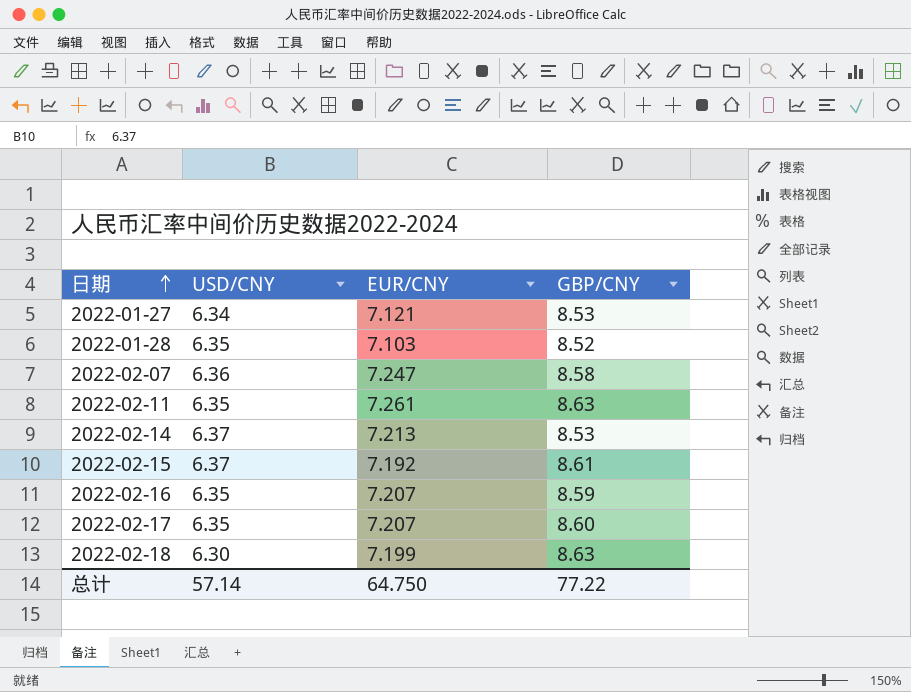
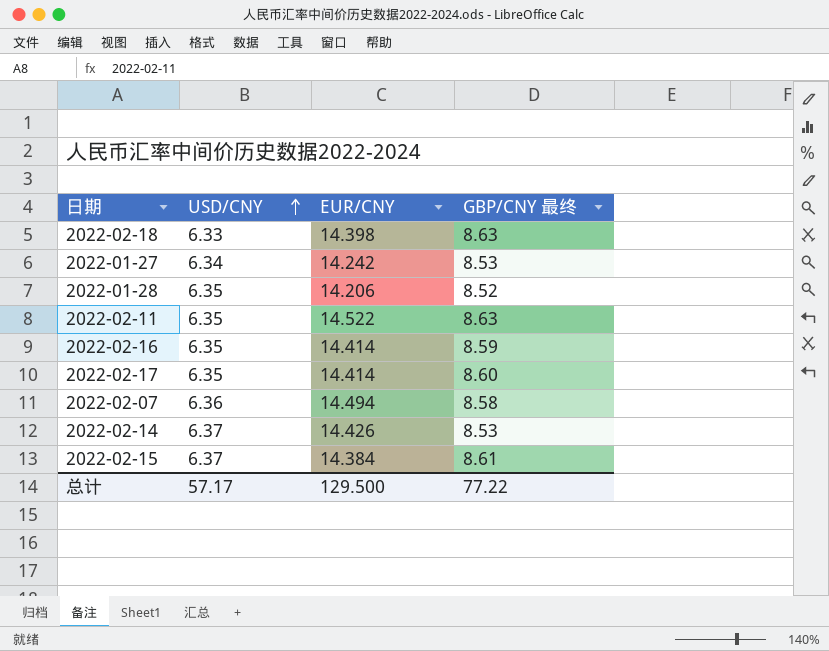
row order: 日期 ascending -> USD/CNY ascending
column name: GBP/CNY -> GBP/CNY 最终
2022-02-18 | USD/CNY: 6.30 -> 6.33
2022-02-18 | EUR/CNY: 7.199 -> 14.398
2022-01-27 | EUR/CNY: 7.121 -> 14.242
2022-01-28 | EUR/CNY: 7.103 -> 14.206
2022-02-11 | EUR/CNY: 7.261 -> 14.522
2022-02-16 | EUR/CNY: 7.207 -> 14.414
2022-02-17 | EUR/CNY: 7.207 -> 14.414
2022-02-07 | EUR/CNY: 7.247 -> 14.494
2022-02-14 | EUR/CNY: 7.213 -> 14.426
2022-02-15 | EUR/CNY: 7.192 -> 14.384
总计 | USD/CNY: 57.14 -> 57.17
总计 | EUR/CNY: 64.750 -> 129.500

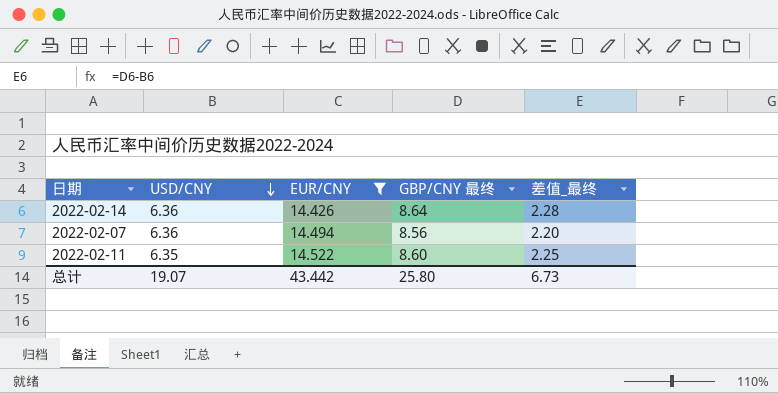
filter: none -> EUR/CNY >= 14.426
row order: USD/CNY ascending -> USD/CNY descending
column 差值_最终 | formula: none -> [GBP/CNY 最终] - [USD/CNY]
2022-02-14 | USD/CNY: 6.37 -> 6.36
2022-02-14 | GBP/CNY 最终: 8.53 -> 8.64
2022-02-07 | GBP/CNY 最终: 8.58 -> 8.56
2022-02-11 | GBP/CNY 最终: 8.63 -> 8.60
总计 | USD/CNY: 57.17 -> 19.07
总计 | EUR/CNY: 129.500 -> 43.442
总计 | GBP/CNY 最终: 77.22 -> 25.80

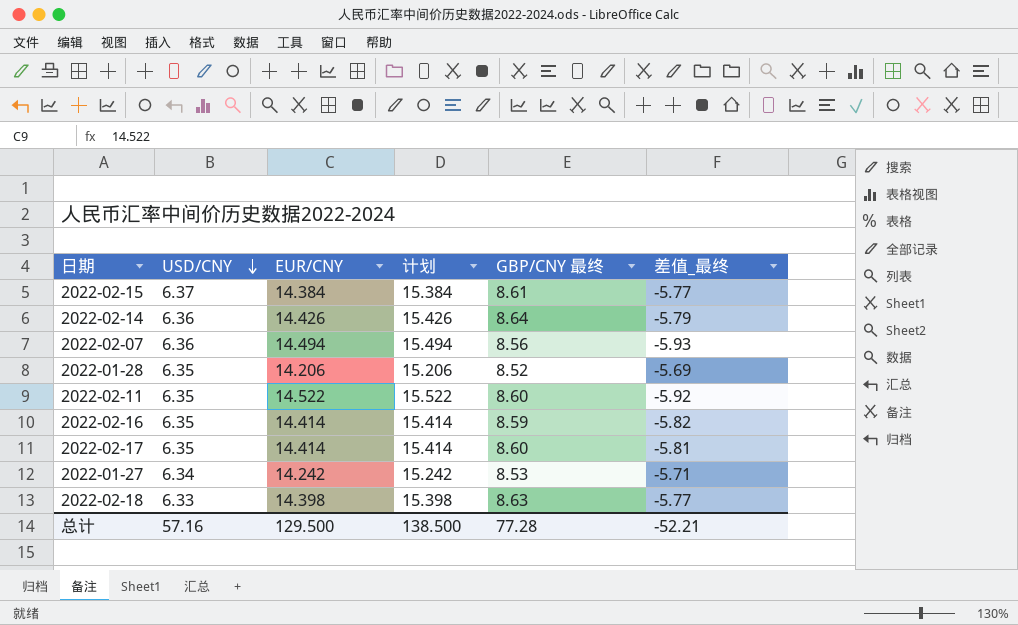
filter: EUR/CNY >= 14.426 -> none
column 计划 | formula: none -> [EUR/CNY] + 1
column 差值_最终 | formula: [GBP/CNY 最终] - [USD/CNY] -> [GBP/CNY 最终] - [EUR/CNY]
总计 | USD/CNY: 19.07 -> 57.16
总计 | EUR/CNY: 43.442 -> 129.500
总计 | GBP/CNY 最终: 25.80 -> 77.28
总计 | 差值_最终: 6.73 -> -52.21

